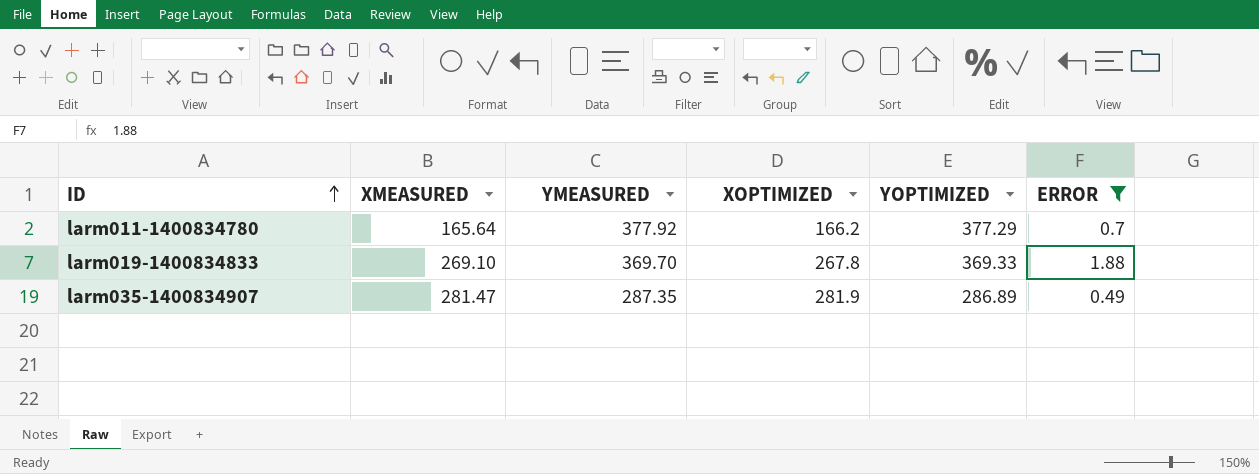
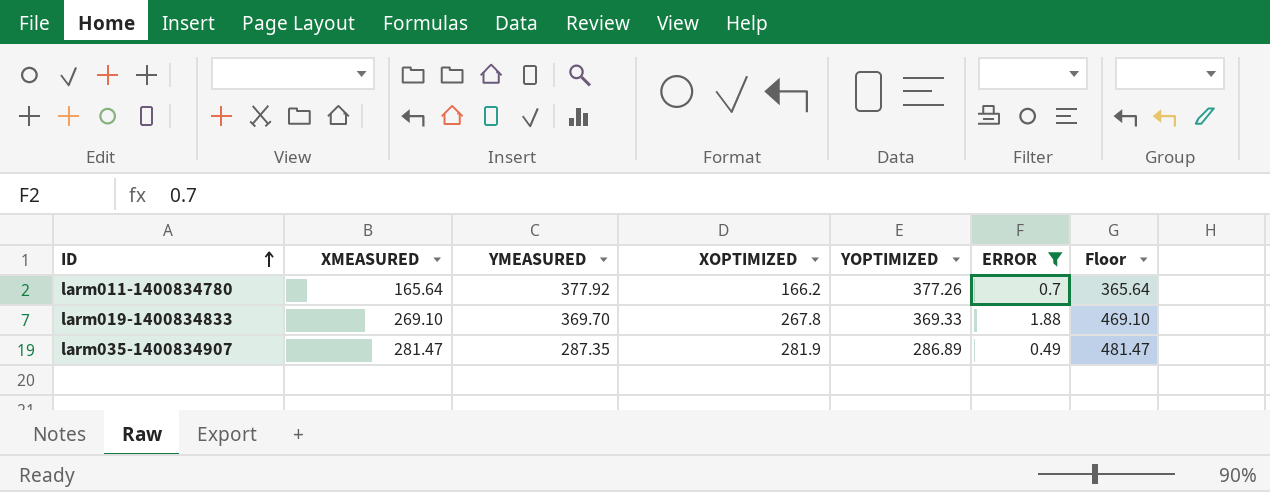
column Floor | formula: none -> [XMEASURED] + 200
larm011-1400834780 | YOPTIMIZED: 377.29 -> 377.26

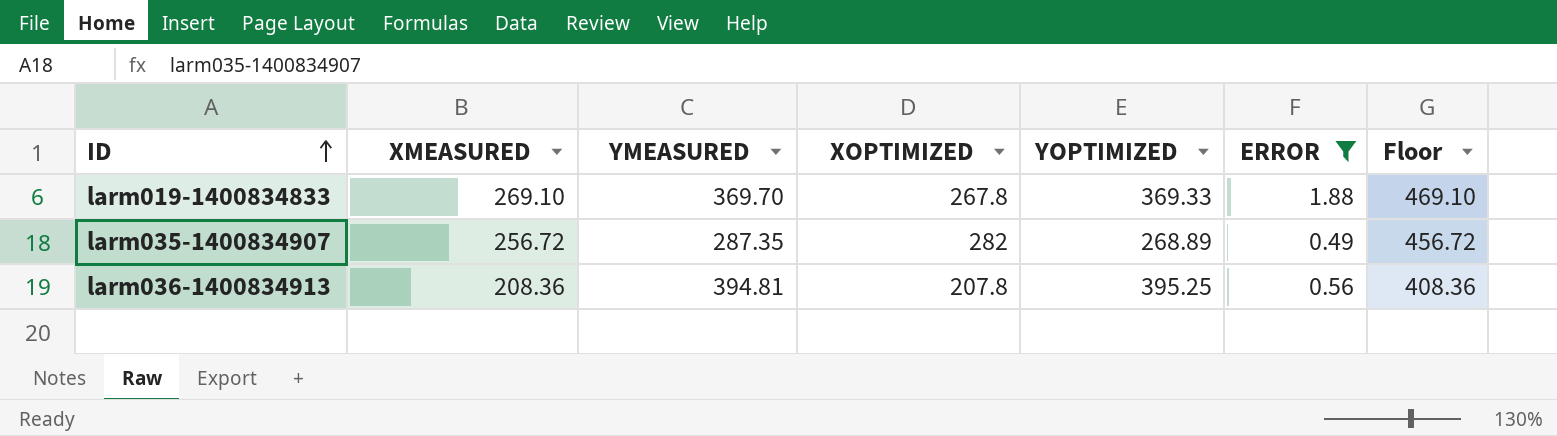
row larm011-1400834780: 165.64 | 377.92 | 166.2 | 377.26 | 0.7 | 365.64 -> none
larm035-1400834907 | XMEASURED: 281.47 -> 256.72
larm035-1400834907 | XOPTIMIZED: 281.9 -> 282
larm035-1400834907 | YOPTIMIZED: 286.89 -> 268.89
larm035-1400834907 | Floor: 481.47 -> 456.72
row larm036-1400834913: none -> 208.36 | 394.81 | 207.8 | 395.25 | 0.56 | 408.36

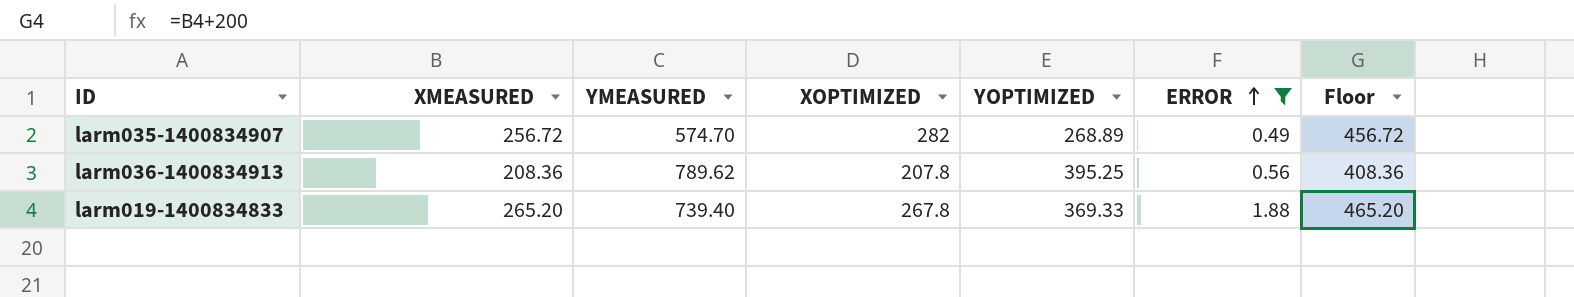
row order: ID ascending -> ERROR ascending
larm035-1400834907 | YMEASURED: 287.35 -> 574.70
larm036-1400834913 | YMEASURED: 394.81 -> 789.62
larm019-1400834833 | XMEASURED: 269.10 -> 265.20
larm019-1400834833 | YMEASURED: 369.70 -> 739.40
larm019-1400834833 | Floor: 469.10 -> 465.20

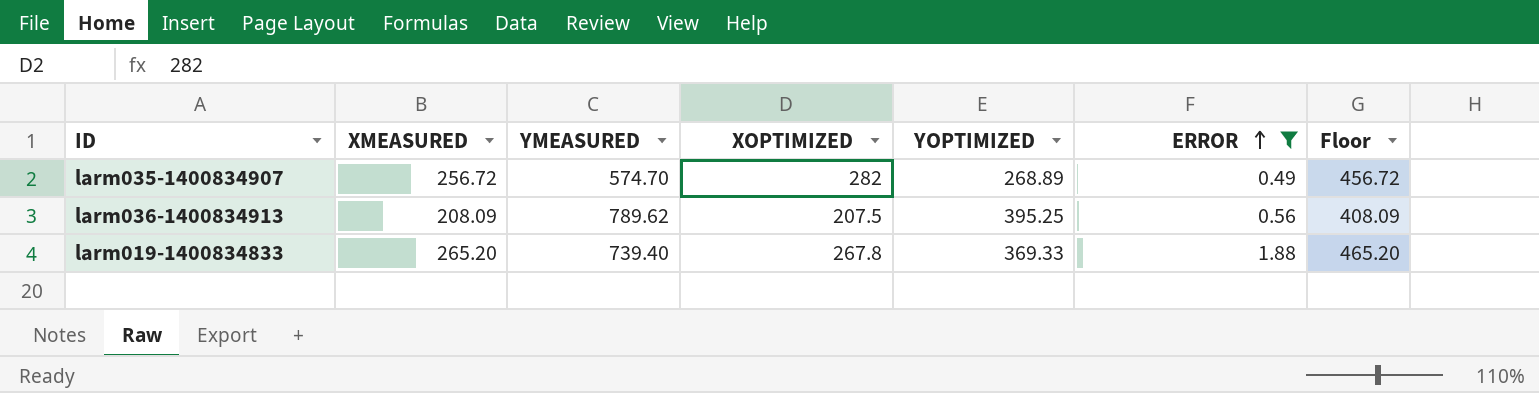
larm036-1400834913 | XMEASURED: 208.36 -> 208.09
larm036-1400834913 | XOPTIMIZED: 207.8 -> 207.5
larm036-1400834913 | Floor: 408.36 -> 408.09

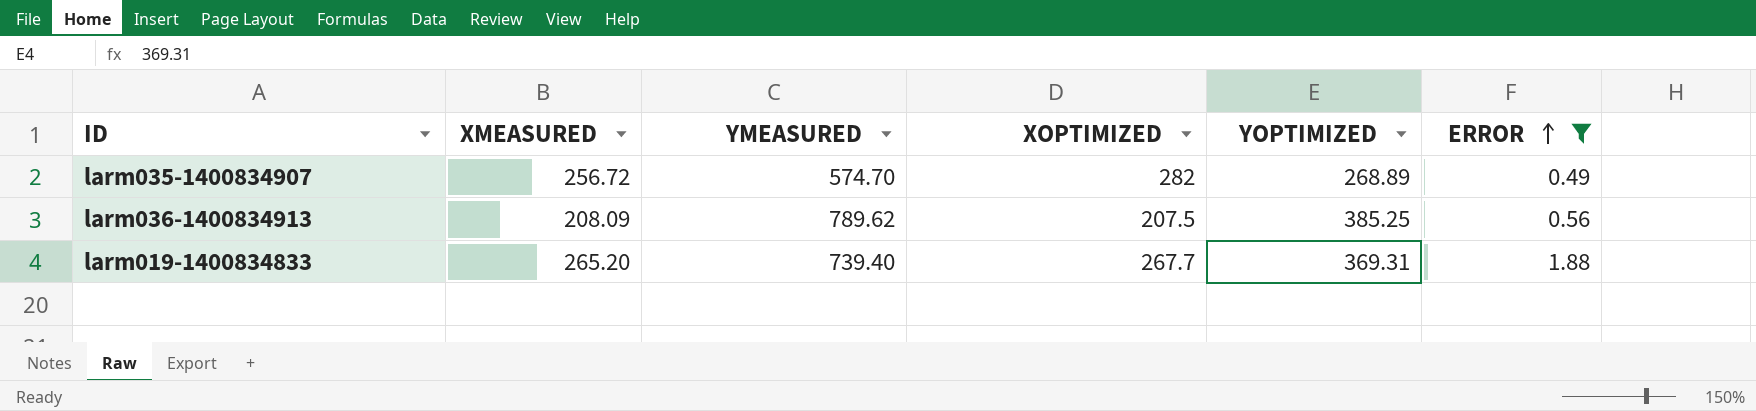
column Floor | formula: [XMEASURED] + 200 -> none
larm036-1400834913 | YOPTIMIZED: 395.25 -> 385.25
larm019-1400834833 | XOPTIMIZED: 267.8 -> 267.7
larm019-1400834833 | YOPTIMIZED: 369.33 -> 369.31

